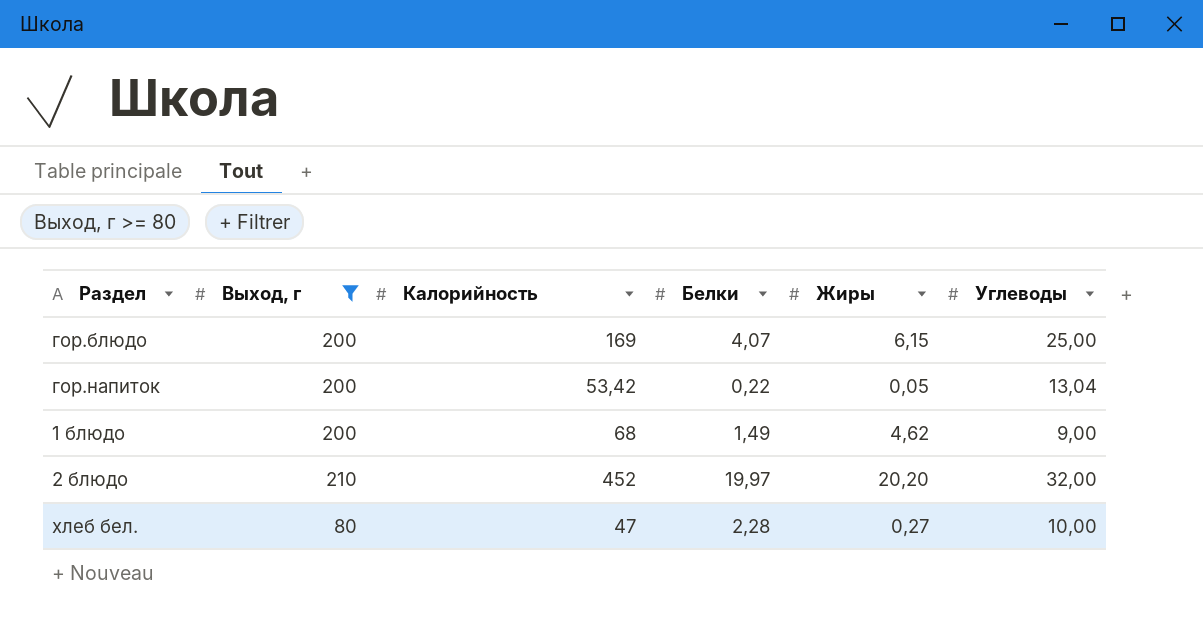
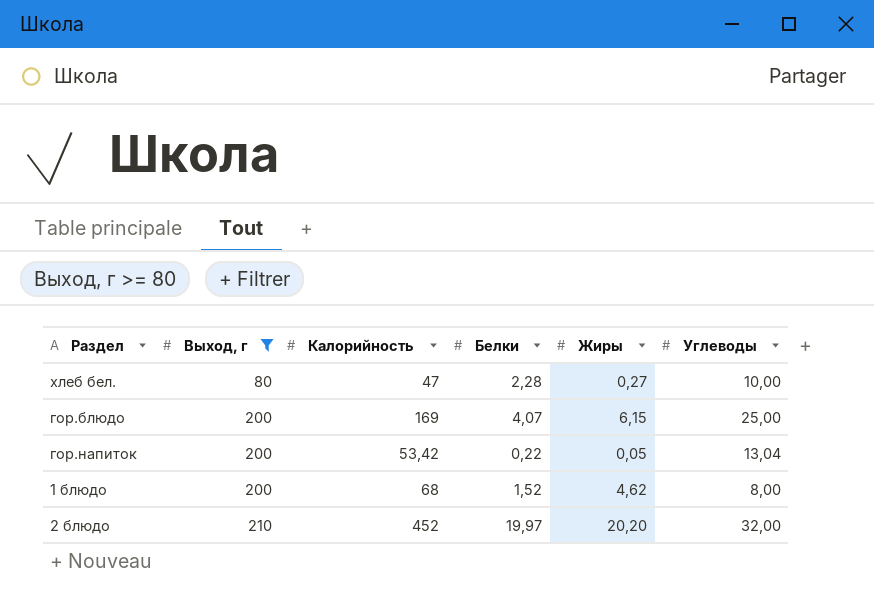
row order: none -> Выход, г ascending
1 блюдо | Белки: 1,49 -> 1,52
1 блюдо | Углеводы: 9,00 -> 8,00

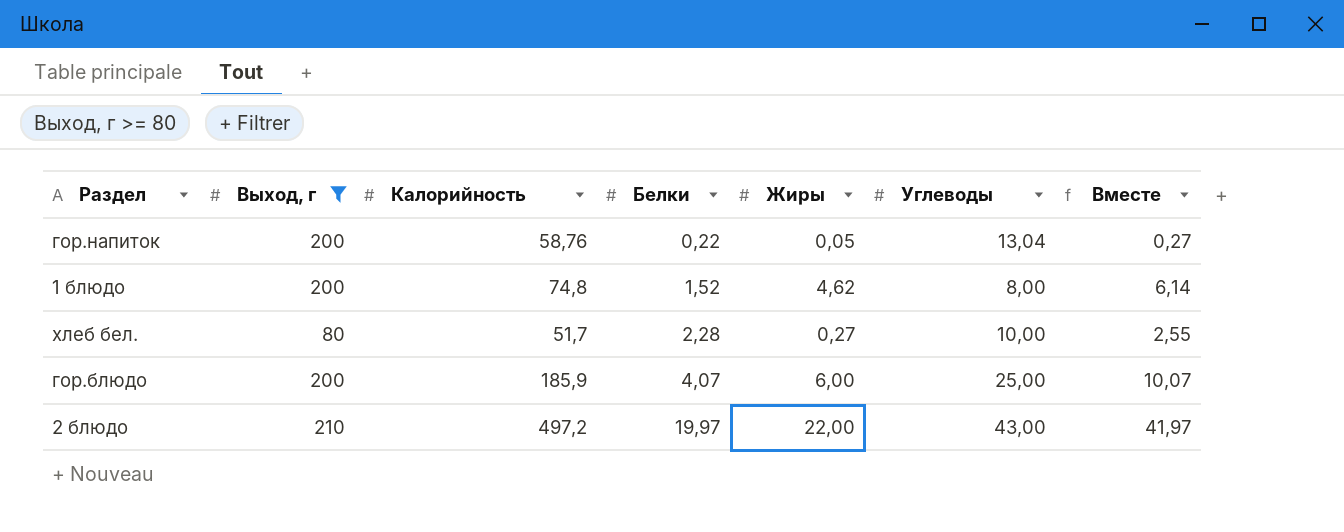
row order: Выход, г ascending -> Белки ascending
column Вместе | formula: none -> [Белки] + [Жиры]
гор.напиток | Калорийность: 53,42 -> 58,76
1 блюдо | Калорийность: 68 -> 74,8
хлеб бел. | Калорийность: 47 -> 51,7
гор.блюдо | Калорийность: 169 -> 185,9
гор.блюдо | Жиры: 6,15 -> 6,00
2 блюдо | Калорийность: 452 -> 497,2
2 блюдо | Жиры: 20,20 -> 22,00
2 блюдо | Углеводы: 32,00 -> 43,00

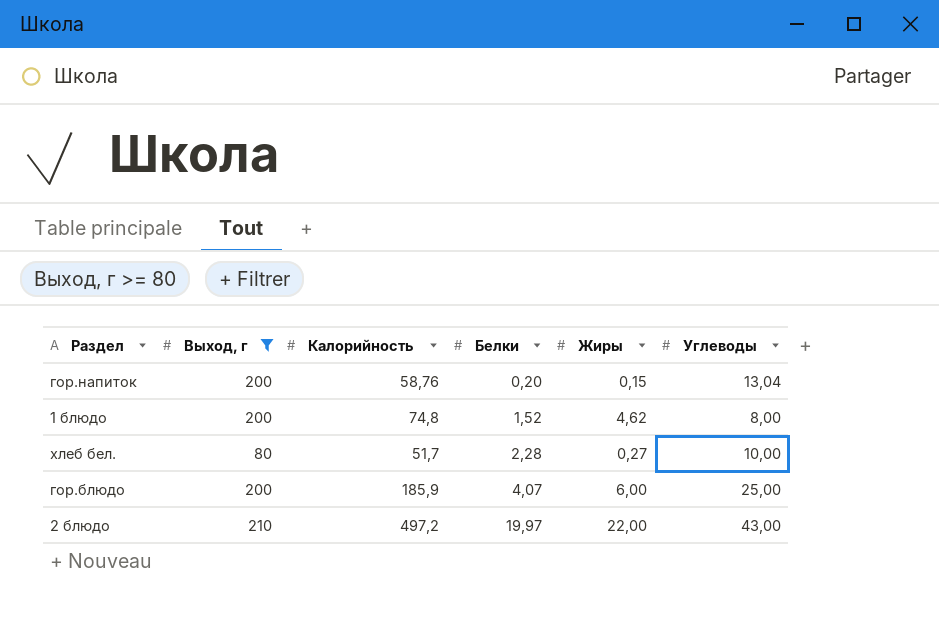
column Вместе | formula: [Белки] + [Жиры] -> none
гор.напиток | Белки: 0,22 -> 0,20
гор.напиток | Жиры: 0,05 -> 0,15

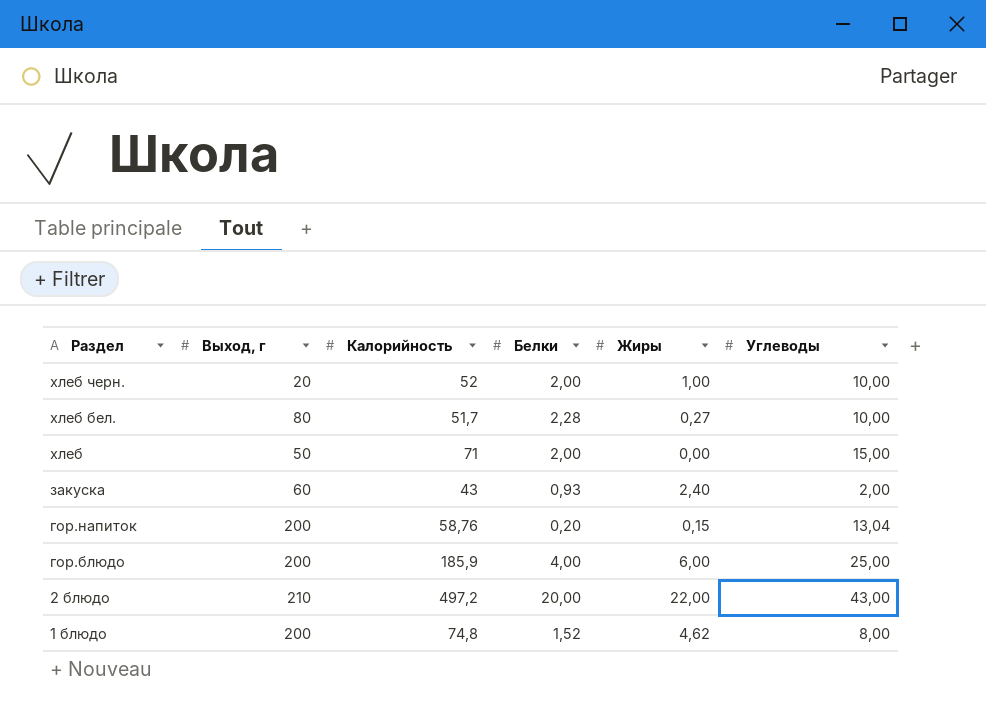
filter: Выход, г >= 80 -> none
row order: Белки ascending -> Раздел descending
гор.блюдо | Белки: 4,07 -> 4,00
2 блюдо | Белки: 19,97 -> 20,00

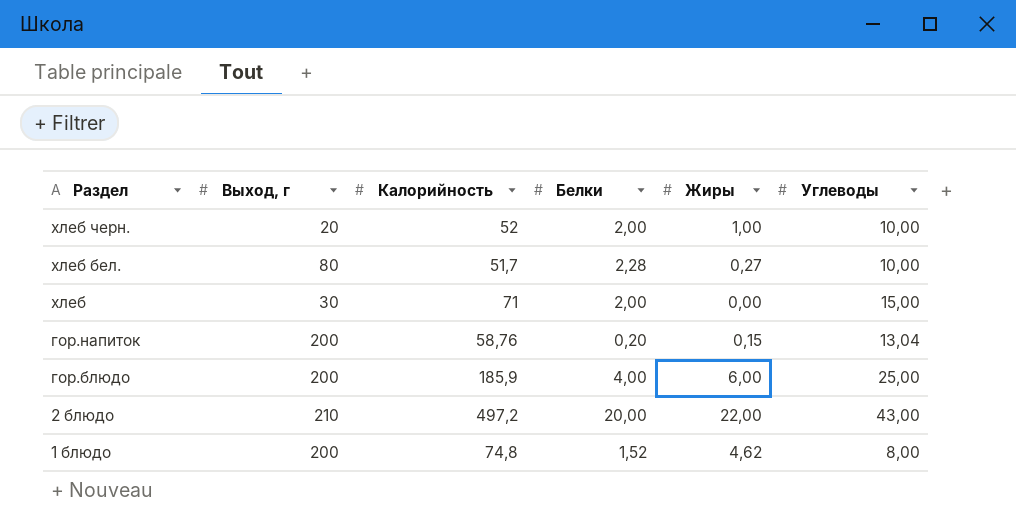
row закуска: 60 | 43 | 0,93 | 2,40 | 2,00 -> none
хлеб | Выход, г: 50 -> 30

